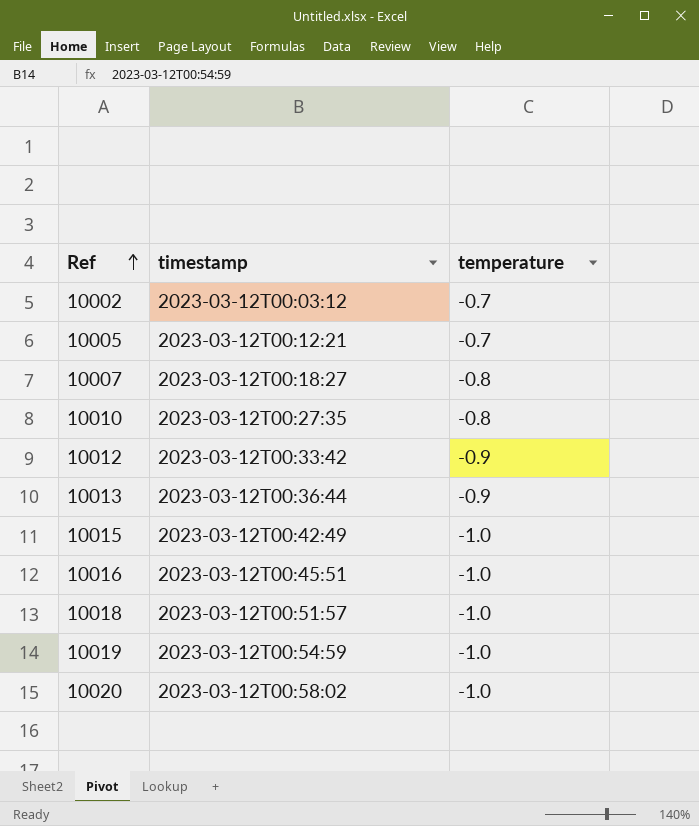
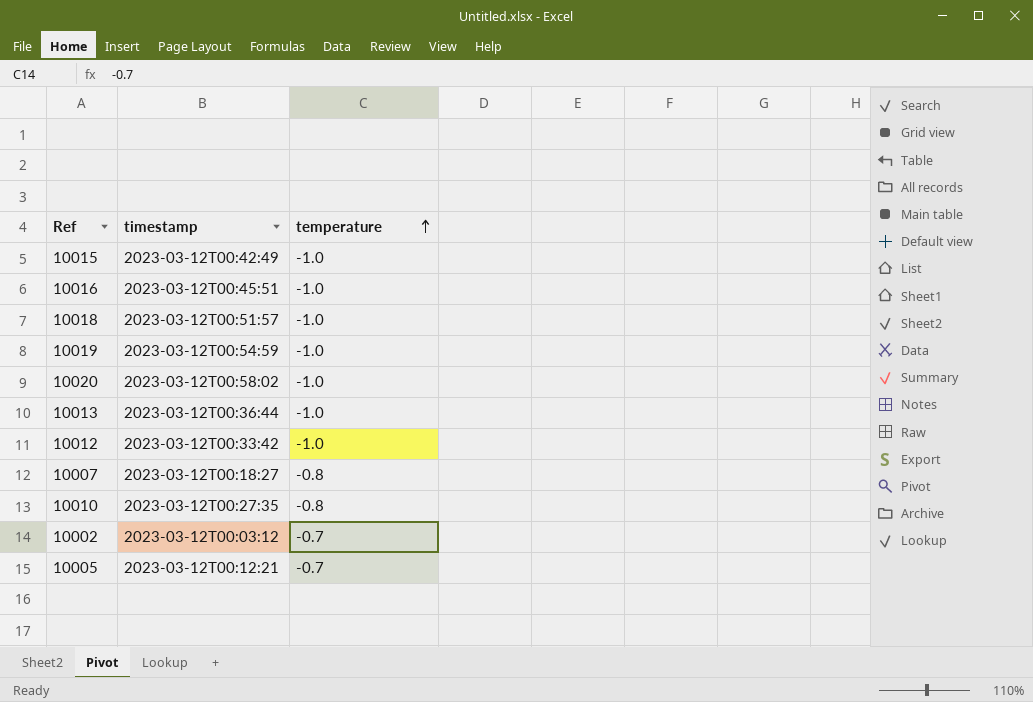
row order: Ref ascending -> temperature ascending
10013 | temperature: -0.9 -> -1.0
10012 | temperature: -0.9 -> -1.0

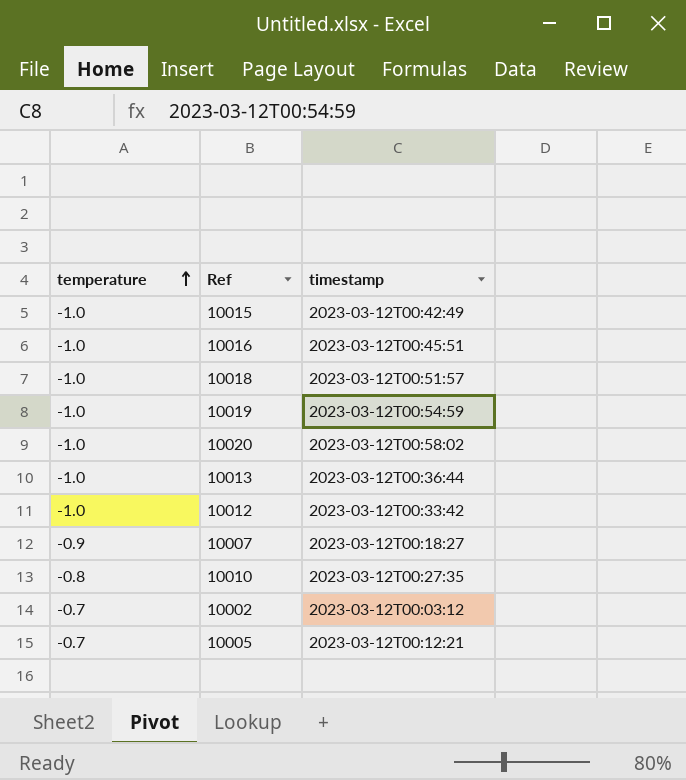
column temperature | position: 3 -> 1
10007 | temperature: -0.8 -> -0.9

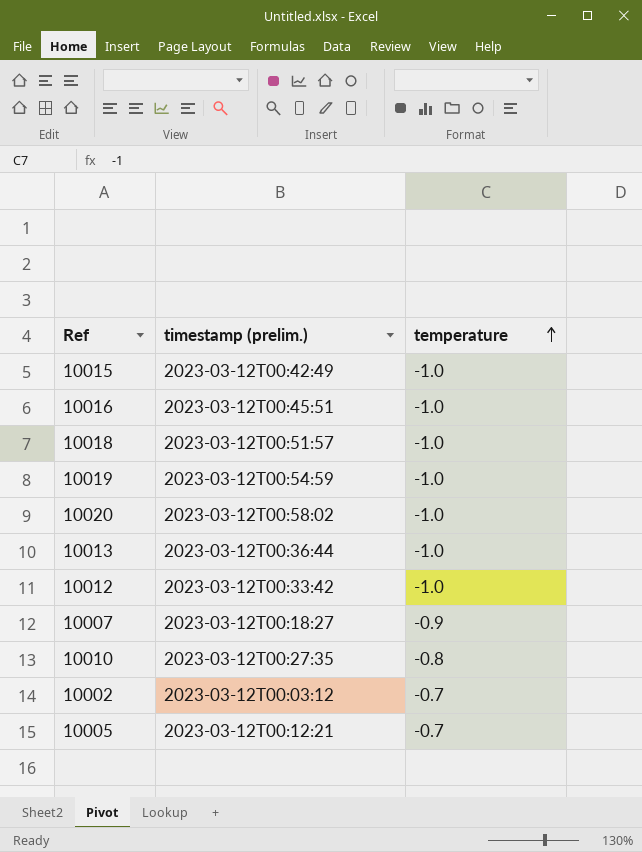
column name: timestamp -> timestamp (prelim.)
column temperature | position: 1 -> 3

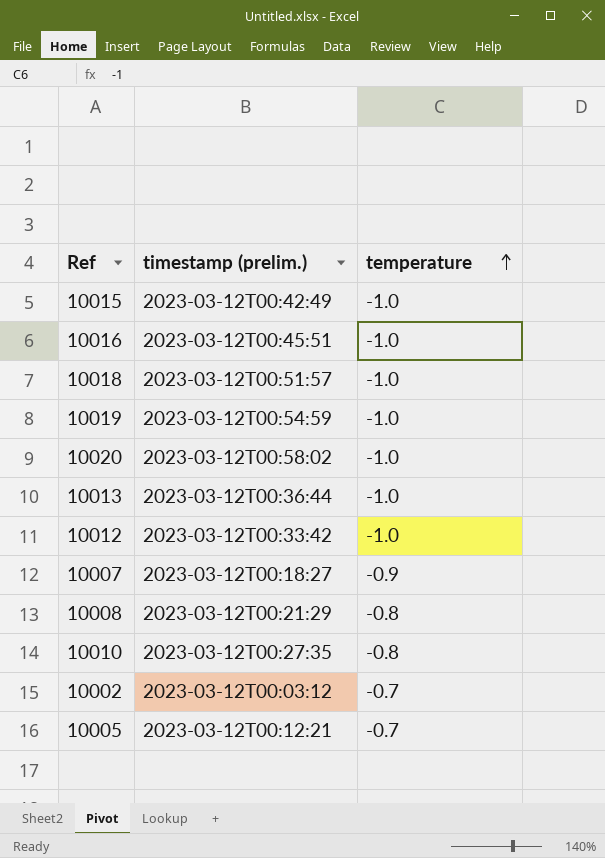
row 10008: none -> 2023-03-12T00:21:29 | -0.8

